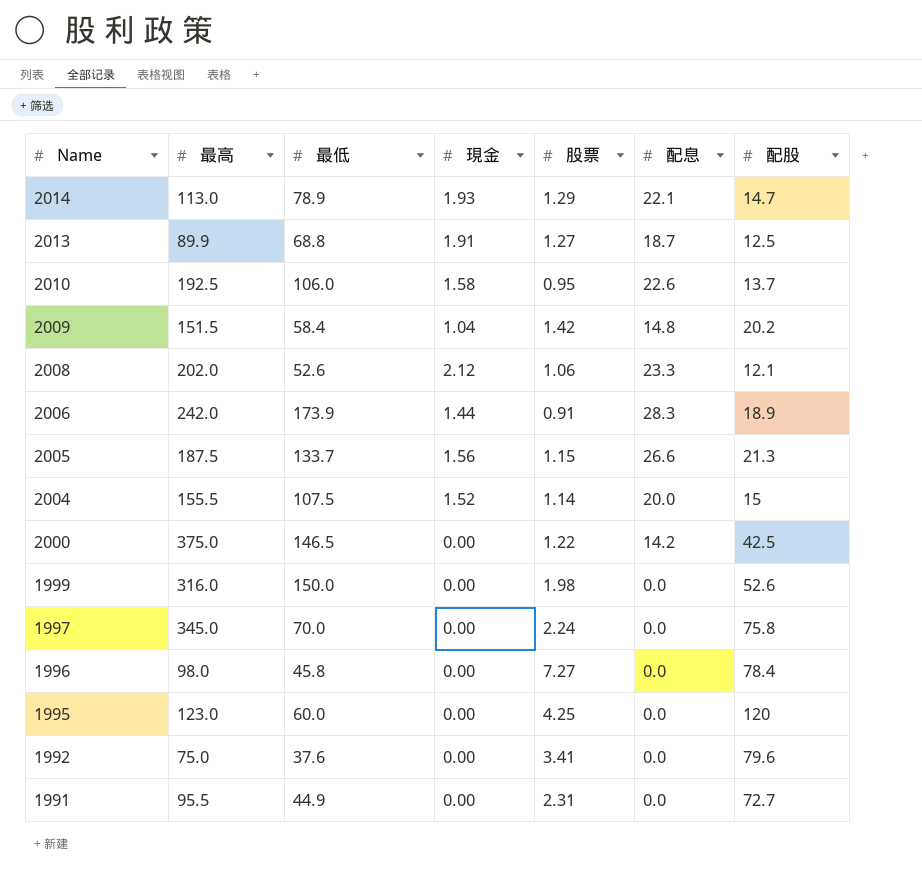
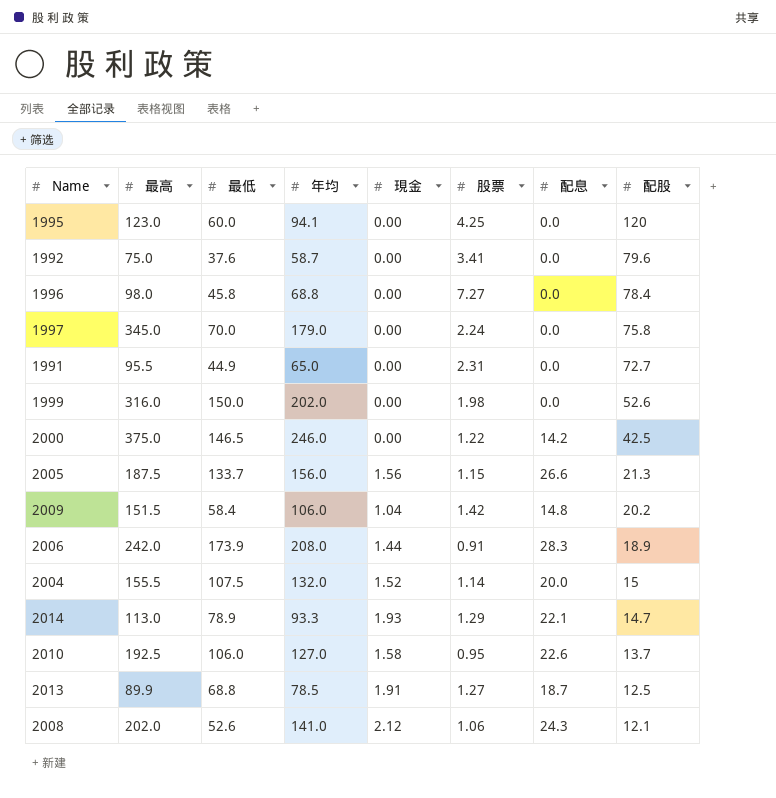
row order: Name descending -> 配股 descending
column 年均 | position: none -> 4
2008 | 配息: 23.3 -> 24.3

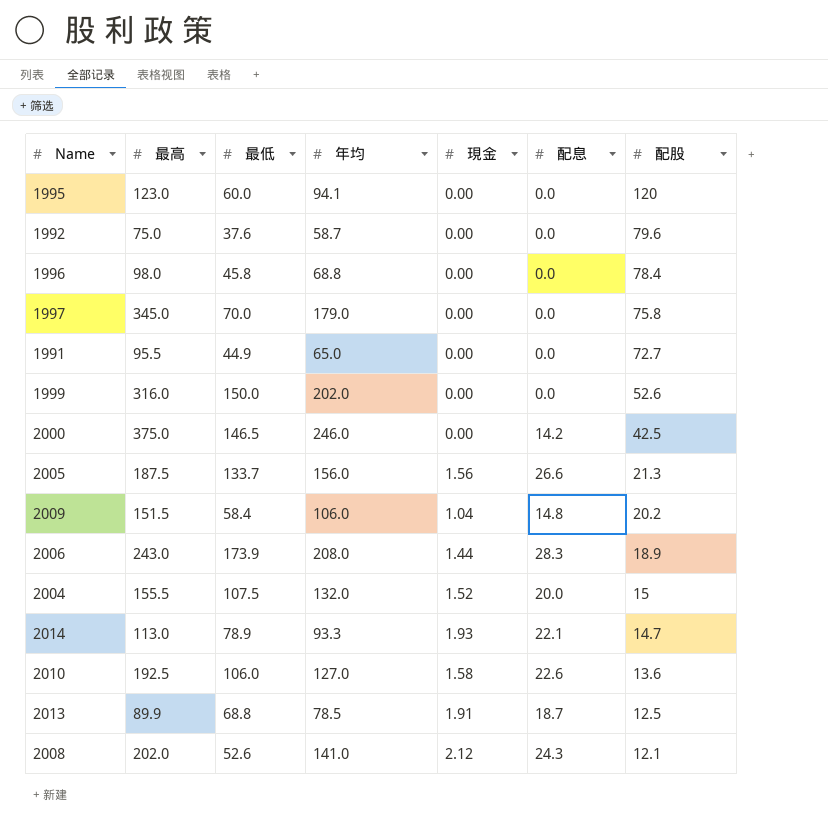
column 股票 | position: 6 -> none
2006 | 最高: 242.0 -> 243.0
2010 | 配股: 13.7 -> 13.6

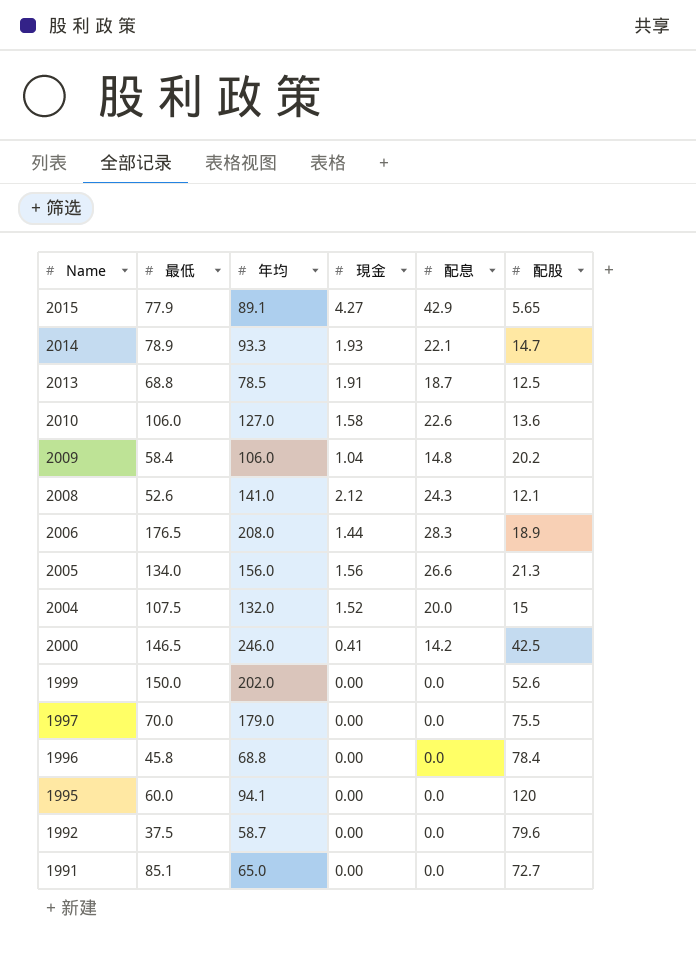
row order: 配股 descending -> Name descending
column 最高 | position: 2 -> none
row 2015: none -> 77.9 | 89.1 | 4.27 | 42.9 | 5.65
2006 | 最低: 173.9 -> 176.5
2005 | 最低: 133.7 -> 134.0
2000 | 現金: 0.00 -> 0.41
1997 | 配股: 75.8 -> 75.5
1992 | 最低: 37.6 -> 37.5
1991 | 最低: 44.9 -> 85.1

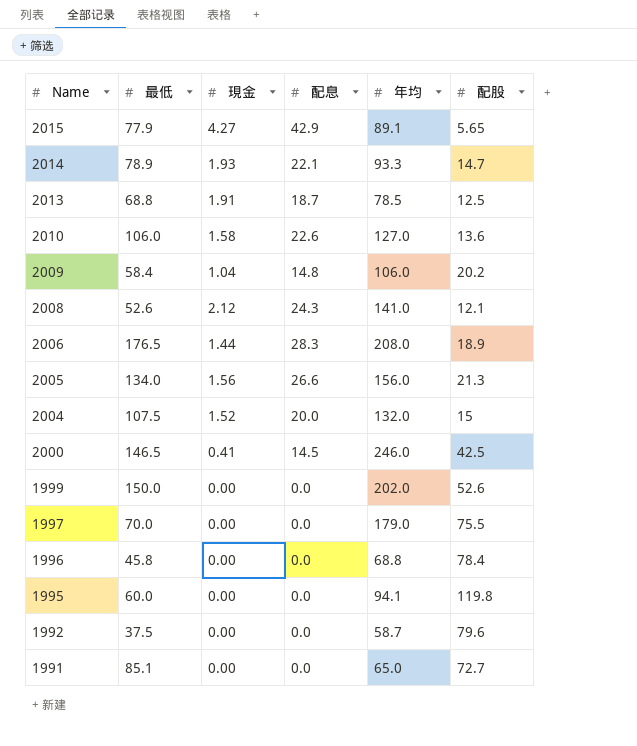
column 年均 | position: 3 -> 5
2000 | 配息: 14.2 -> 14.5
1995 | 配股: 120 -> 119.8

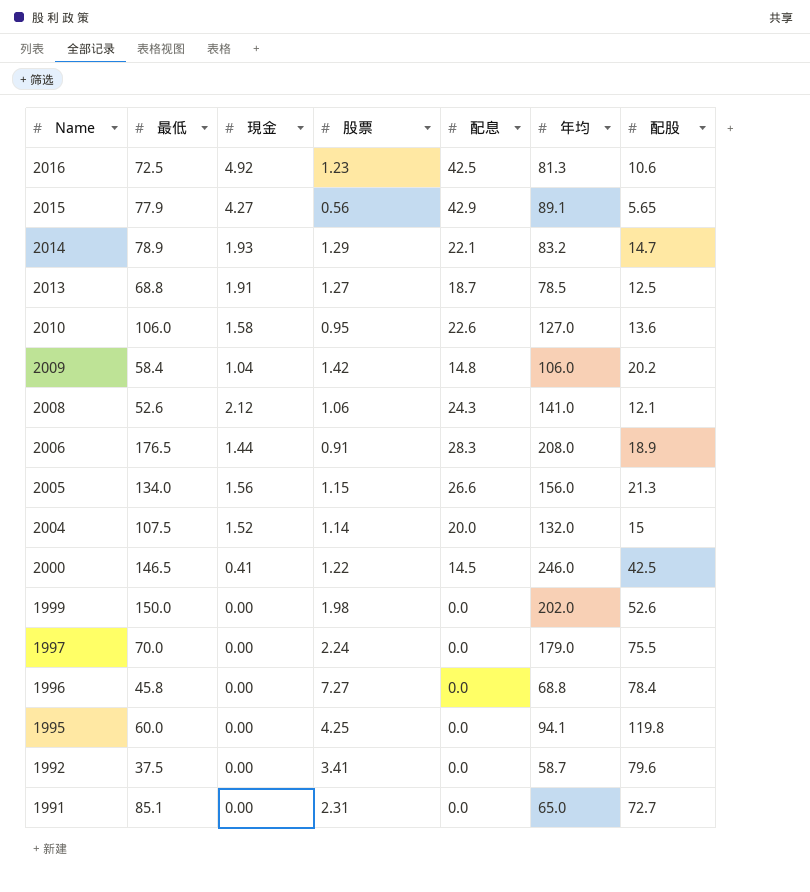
column 股票 | position: none -> 4
row 2016: none -> 72.5 | 4.92 | 1.23 | 42.5 | 81.3 | 10.6
2014 | 年均: 93.3 -> 83.2

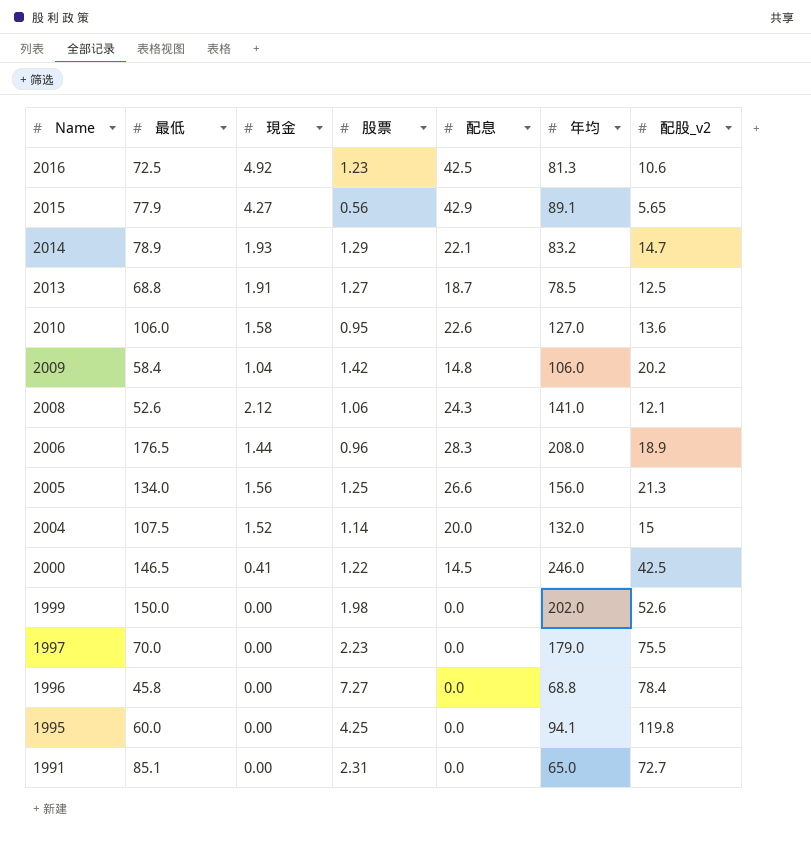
column name: 配股 -> 配股_v2
row 1992: 37.5 | 0.00 | 3.41 | 0.0 | 58.7 | 79.6 -> none
2006 | 股票: 0.91 -> 0.96
2005 | 股票: 1.15 -> 1.25
1997 | 股票: 2.24 -> 2.23

